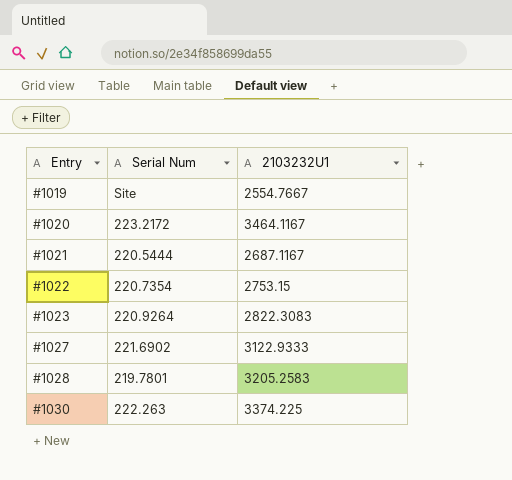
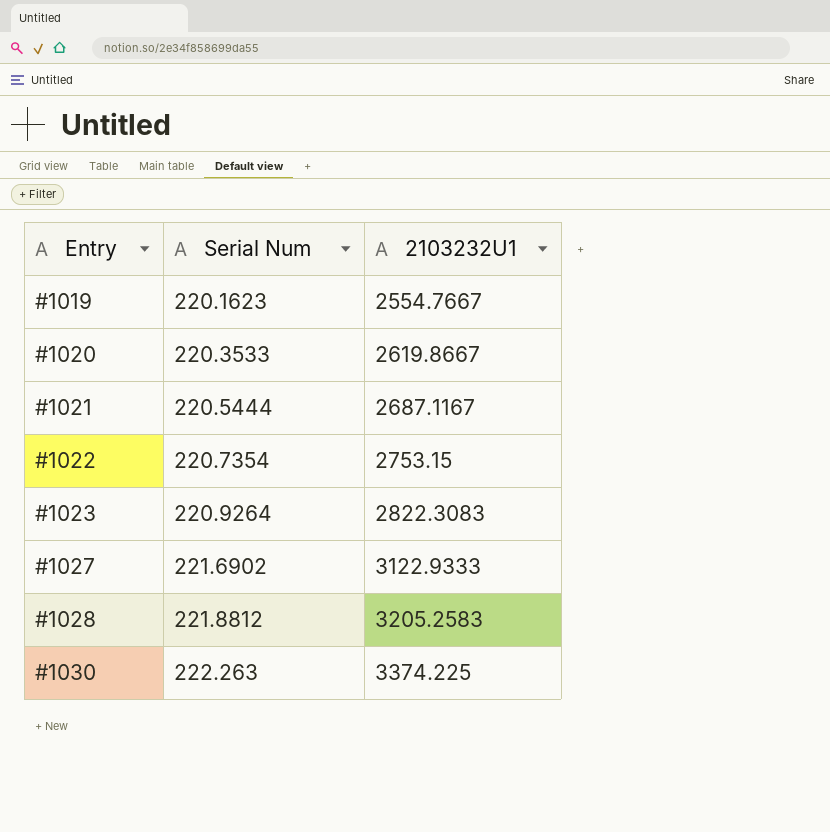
#1019 | Serial Num: Site -> 220.1623
#1020 | Serial Num: 223.2172 -> 220.3533
#1020 | 2103232U1: 3464.1167 -> 2619.8667
#1028 | Serial Num: 219.7801 -> 221.8812

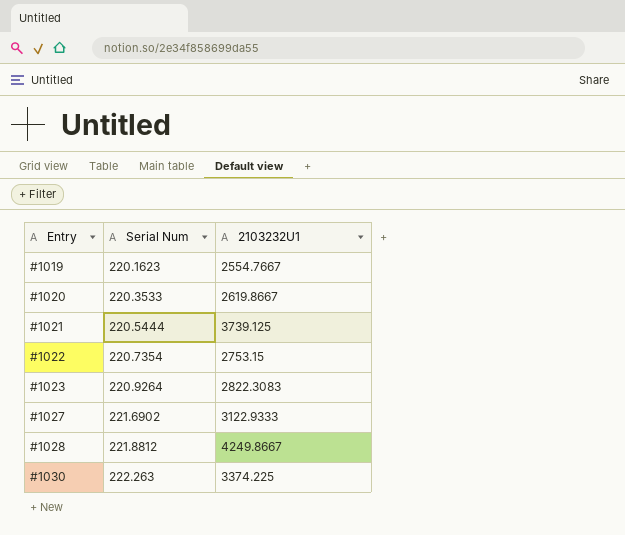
#1021 | 2103232U1: 2687.1167 -> 3739.125
#1028 | 2103232U1: 3205.2583 -> 4249.8667

